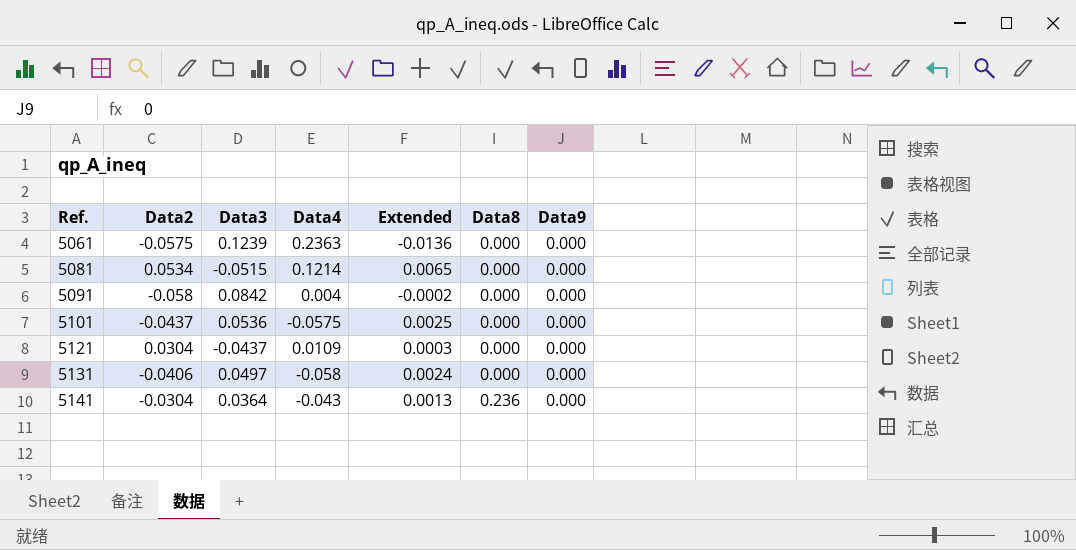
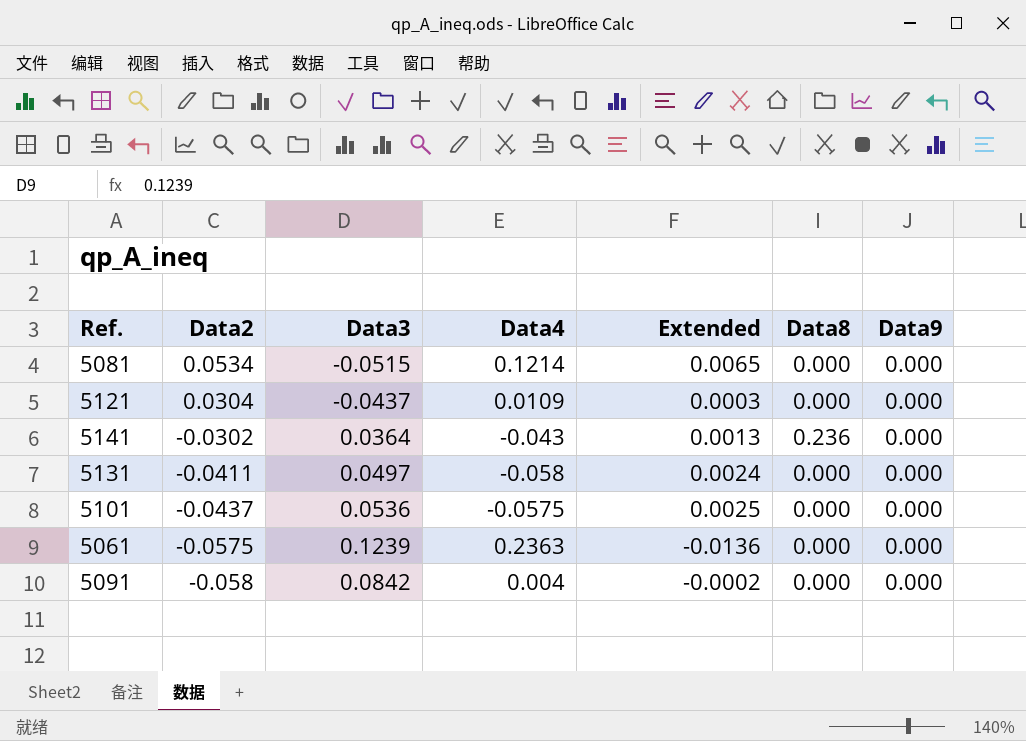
row order: Ref. ascending -> Data2 descending
5141 | Data2: -0.0304 -> -0.0302
5131 | Data2: -0.0406 -> -0.0411

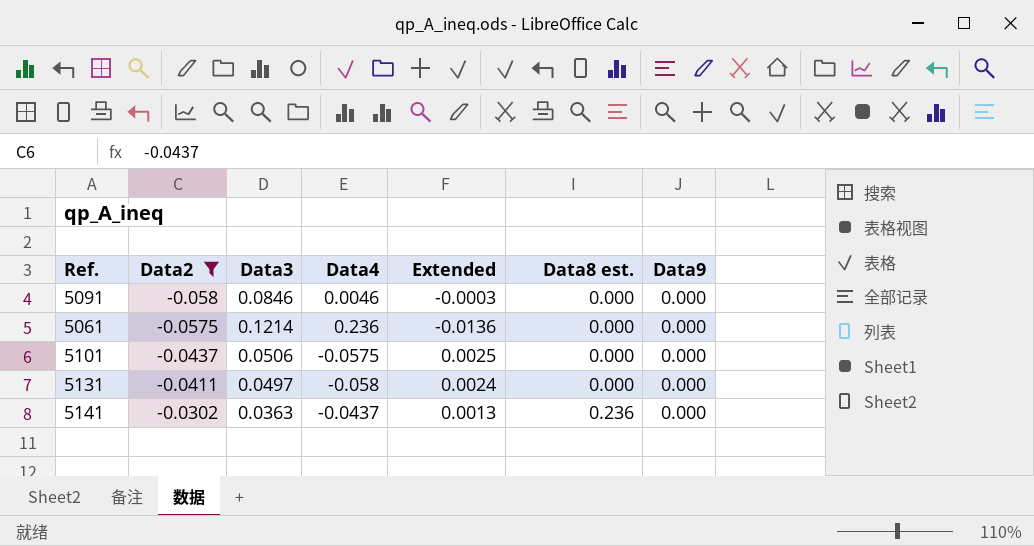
filter: none -> Data2 <= -0.0302
row order: Data2 descending -> Data2 ascending
column name: Data8 -> Data8 est.
5091 | Data3: 0.0842 -> 0.0846
5091 | Data4: 0.004 -> 0.0046
5091 | Extended: -0.0002 -> -0.0003
5061 | Data3: 0.1239 -> 0.1214
5061 | Data4: 0.2363 -> 0.236
5101 | Data3: 0.0536 -> 0.0506
5141 | Data3: 0.0364 -> 0.0363
5141 | Data4: -0.043 -> -0.0437

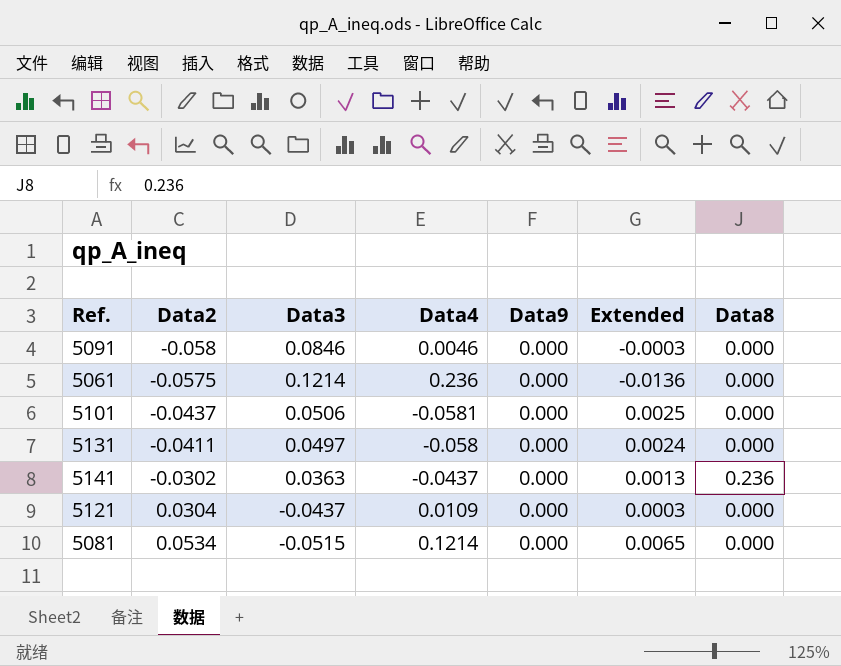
filter: Data2 <= -0.0302 -> none
column Data9 | position: 7 -> 5
column name: Data8 est. -> Data8
5101 | Data4: -0.0575 -> -0.0581

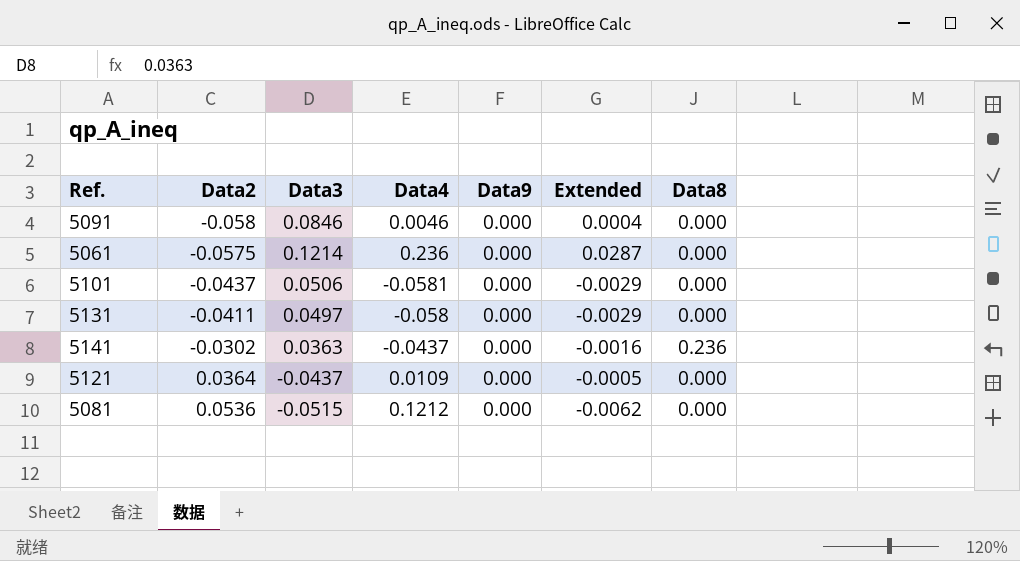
column Extended | formula: [Data2] * [Data4] -> [Data3] * [Data4]
5121 | Data2: 0.0304 -> 0.0364
5081 | Data2: 0.0534 -> 0.0536
5081 | Data4: 0.1214 -> 0.1212

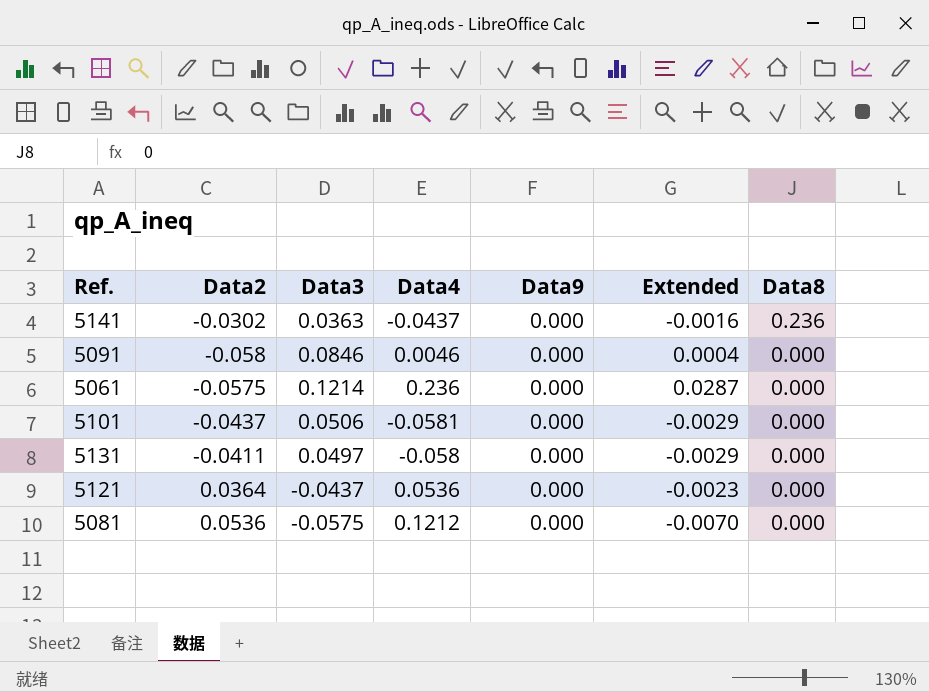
row order: Data2 ascending -> Data8 descending
5121 | Data4: 0.0109 -> 0.0536
5121 | Extended: -0.0005 -> -0.0023
5081 | Data3: -0.0515 -> -0.0575
5081 | Extended: -0.0062 -> -0.0070

